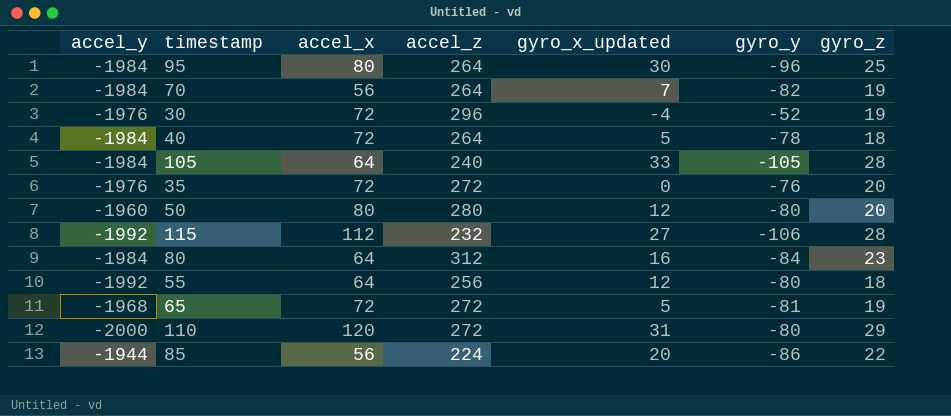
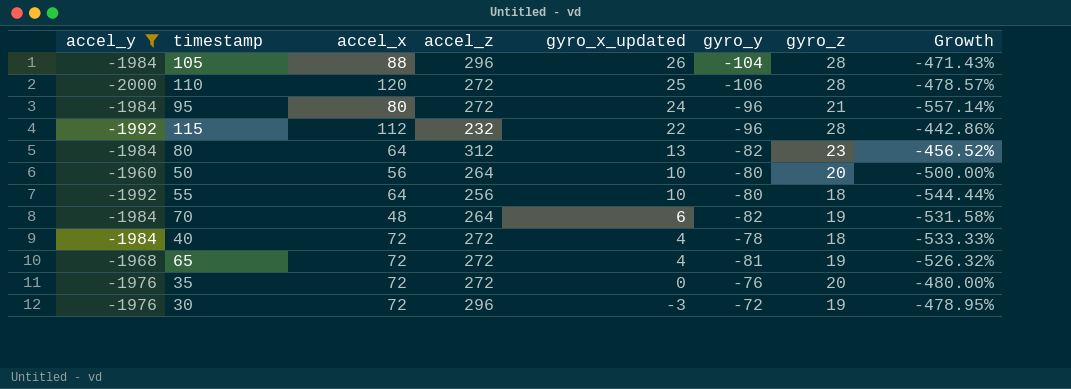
filter: none -> accel_y != -1944
row order: none -> gyro_x_updated descending
column Growth | formula: none -> ([gyro_y] - [gyro_z]) / [gyro_z]
105 | accel_x: 64 -> 88
105 | accel_z: 240 -> 296
105 | gyro_x_updated: 33 -> 26
105 | gyro_y: -105 -> -104
110 | gyro_x_updated: 31 -> 25
110 | gyro_y: -80 -> -106
110 | gyro_z: 29 -> 28
95 | accel_z: 264 -> 272
95 | gyro_x_updated: 30 -> 24
95 | gyro_z: 25 -> 21
115 | gyro_x_updated: 27 -> 22
115 | gyro_y: -106 -> -96
80 | gyro_x_updated: 16 -> 13
80 | gyro_y: -84 -> -82
50 | accel_x: 80 -> 56
50 | accel_z: 280 -> 264
50 | gyro_x_updated: 12 -> 10
55 | gyro_x_updated: 12 -> 10
70 | accel_x: 56 -> 48
70 | gyro_x_updated: 7 -> 6
40 | accel_z: 264 -> 272
40 | gyro_x_updated: 5 -> 4
65 | gyro_x_updated: 5 -> 4
30 | gyro_x_updated: -4 -> -3
30 | gyro_y: -52 -> -72

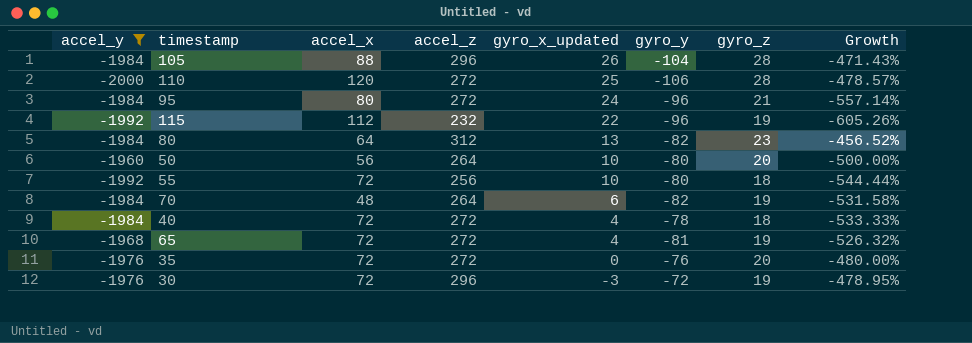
115 | gyro_z: 28 -> 19
115 | Growth: -442.86% -> -605.26%
55 | accel_x: 64 -> 72

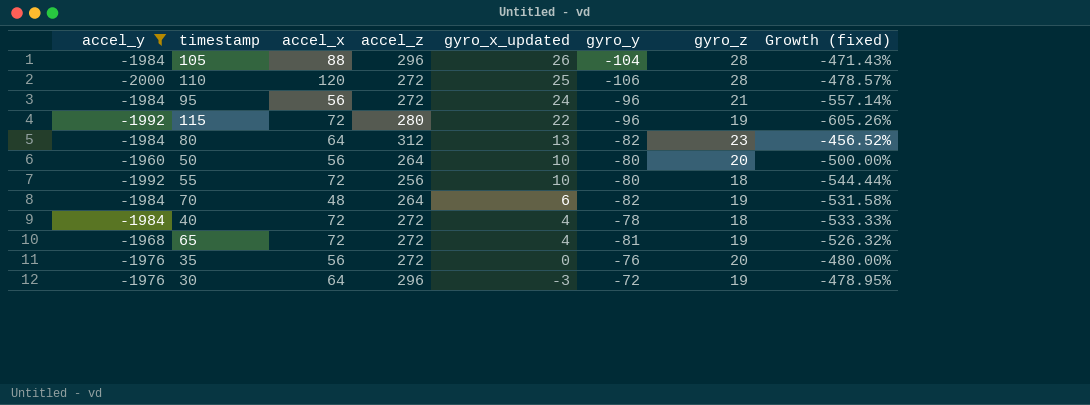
column name: Growth -> Growth (fixed)
95 | accel_x: 80 -> 56
115 | accel_x: 112 -> 72
115 | accel_z: 232 -> 280
35 | accel_x: 72 -> 56
30 | accel_x: 72 -> 64

